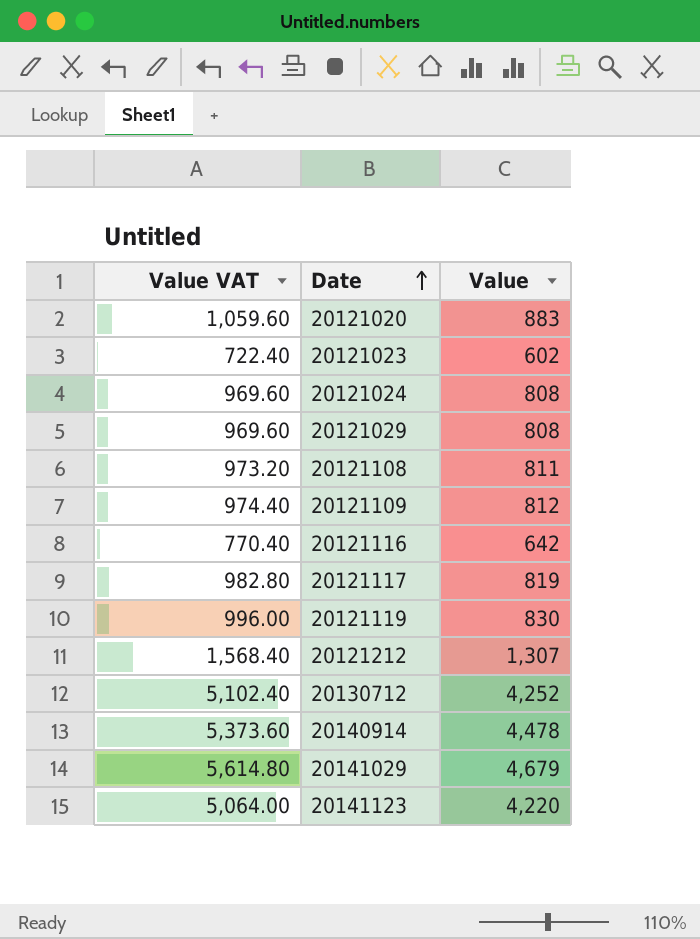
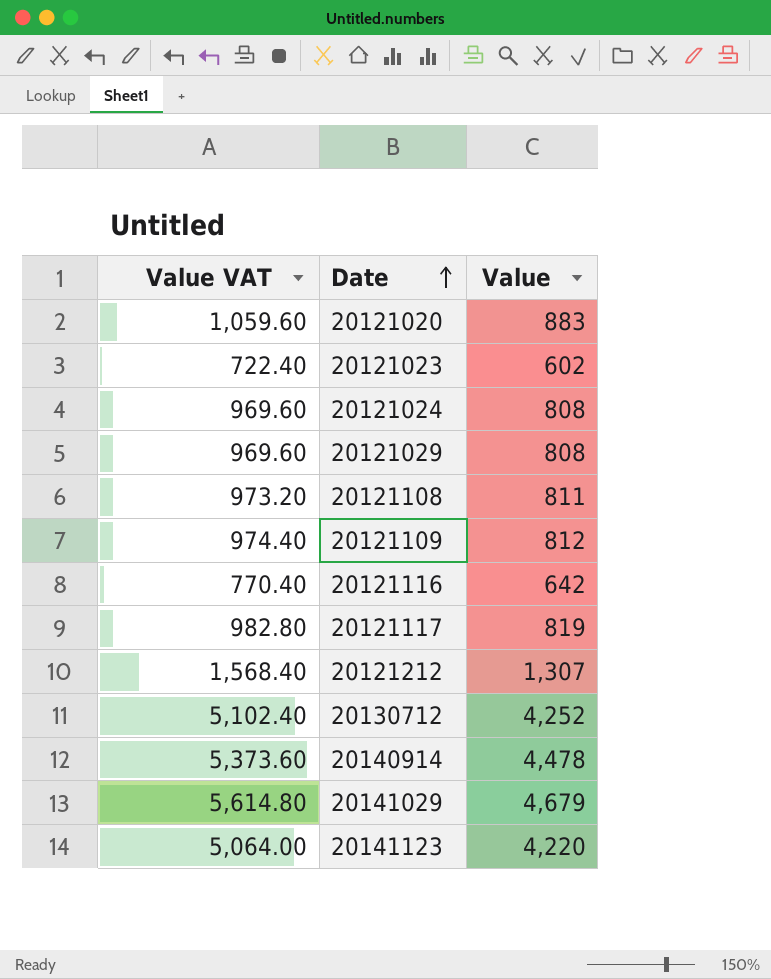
row 20121119: 996.00 | 830 -> none

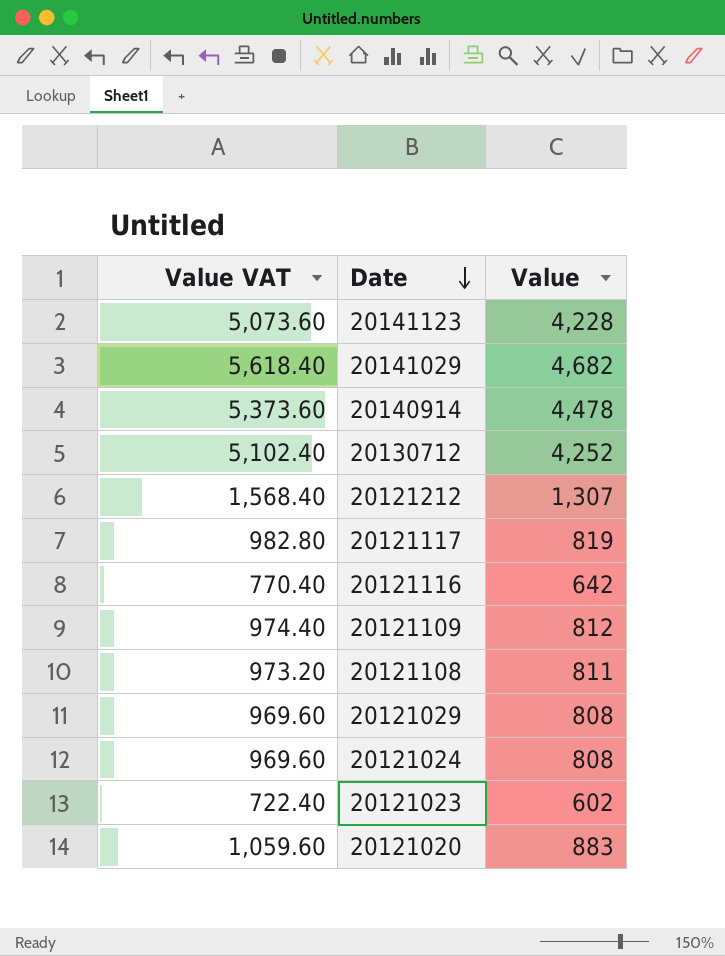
row order: Date ascending -> Date descending
20141123 | Value VAT: 5,064.00 -> 5,073.60
20141123 | Value: 4,220 -> 4,228
20141029 | Value VAT: 5,614.80 -> 5,618.40
20141029 | Value: 4,679 -> 4,682

